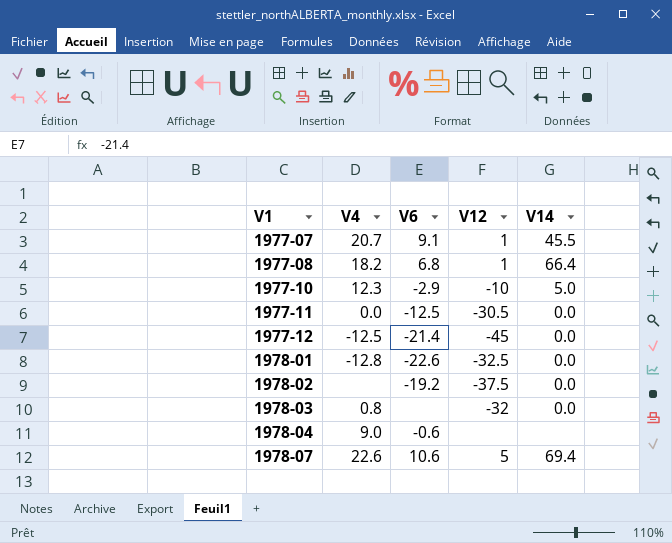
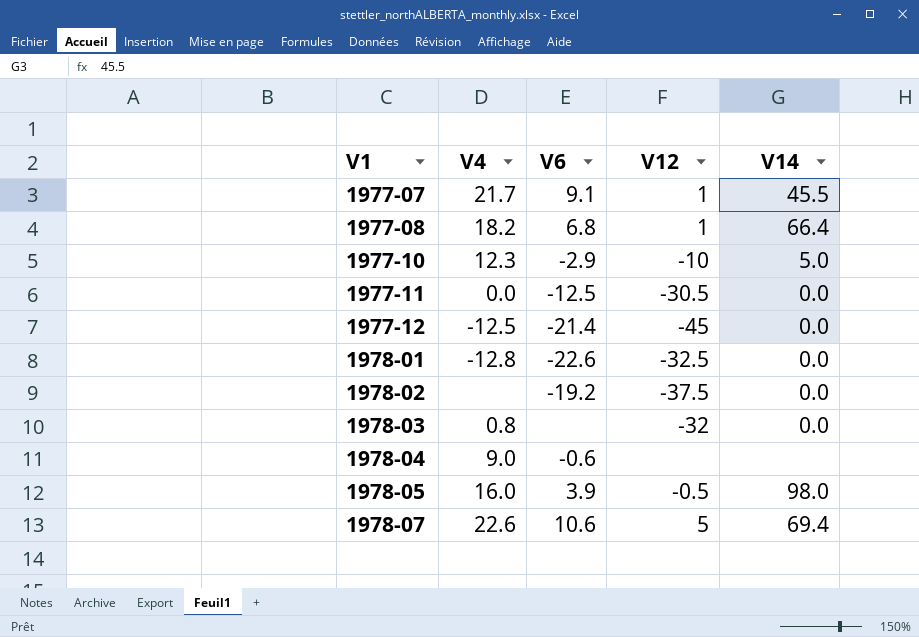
1977-07 | V4: 20.7 -> 21.7
row 1978-05: none -> 16.0 | 3.9 | -0.5 | 98.0

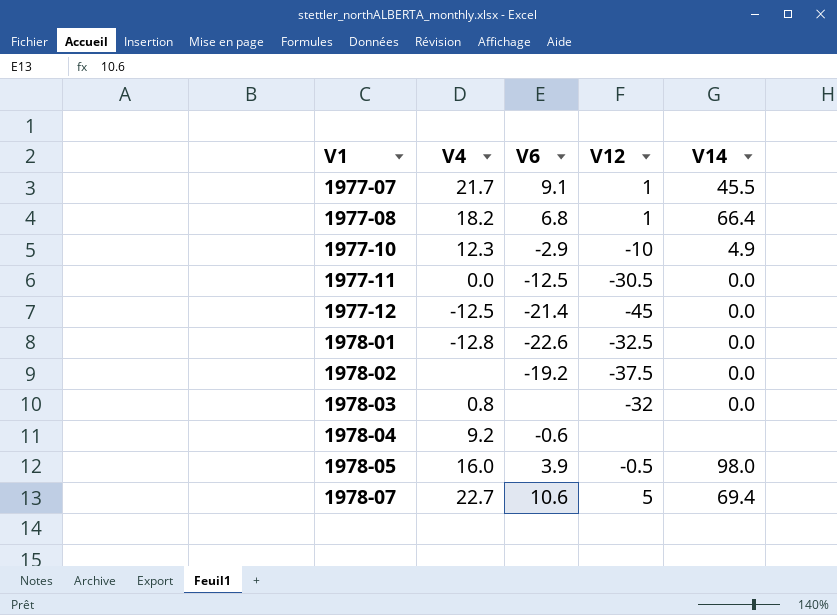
1977-10 | V14: 5.0 -> 4.9
1978-04 | V4: 9.0 -> 9.2
1978-07 | V4: 22.6 -> 22.7

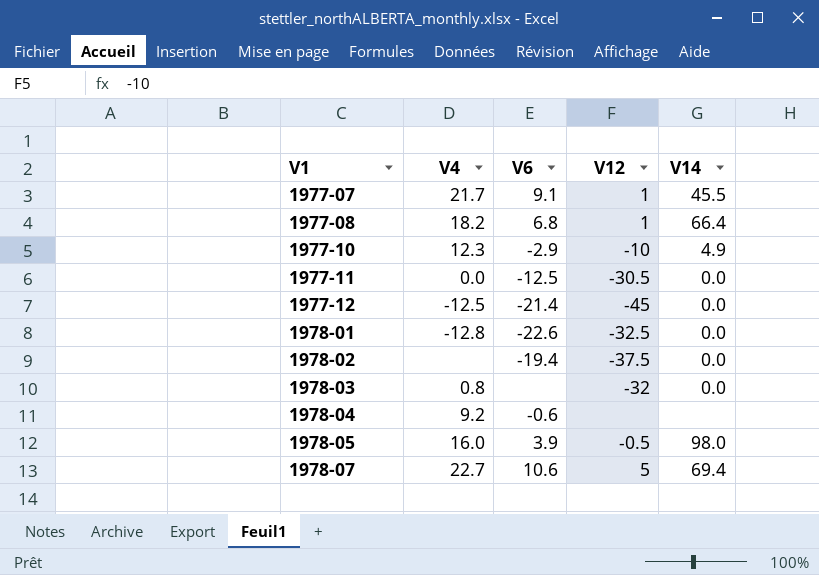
1978-02 | V6: -19.2 -> -19.4

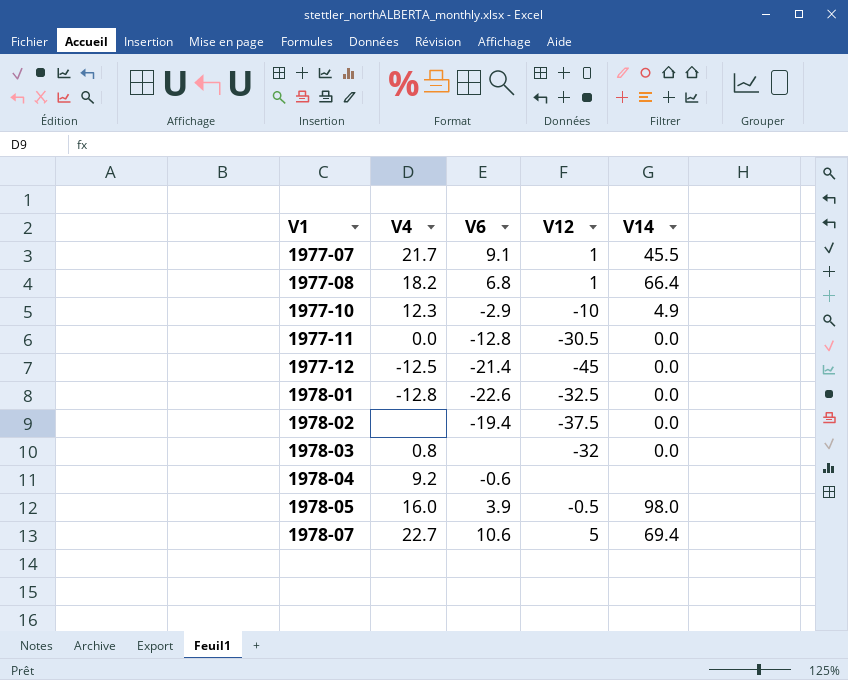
1977-11 | V6: -12.5 -> -12.8

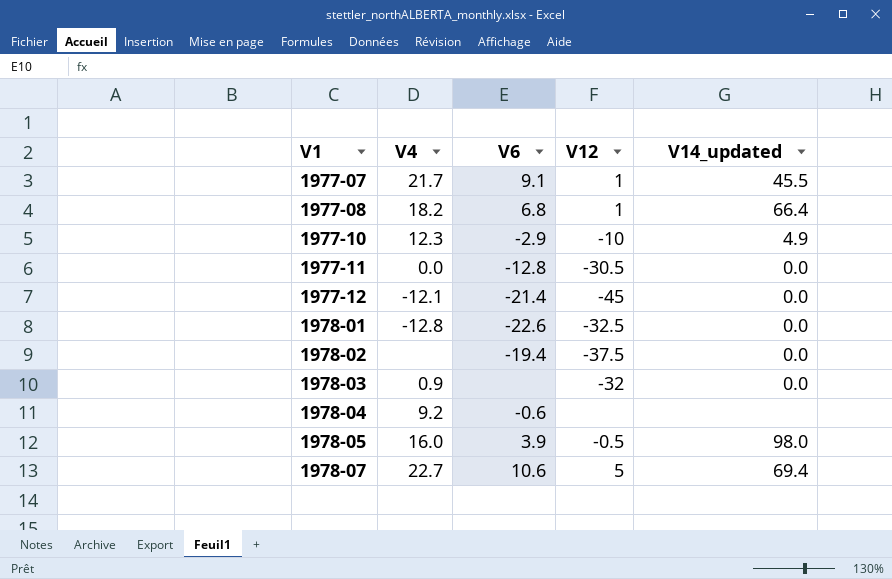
column name: V14 -> V14_updated
1977-12 | V4: -12.5 -> -12.1
1978-03 | V4: 0.8 -> 0.9

